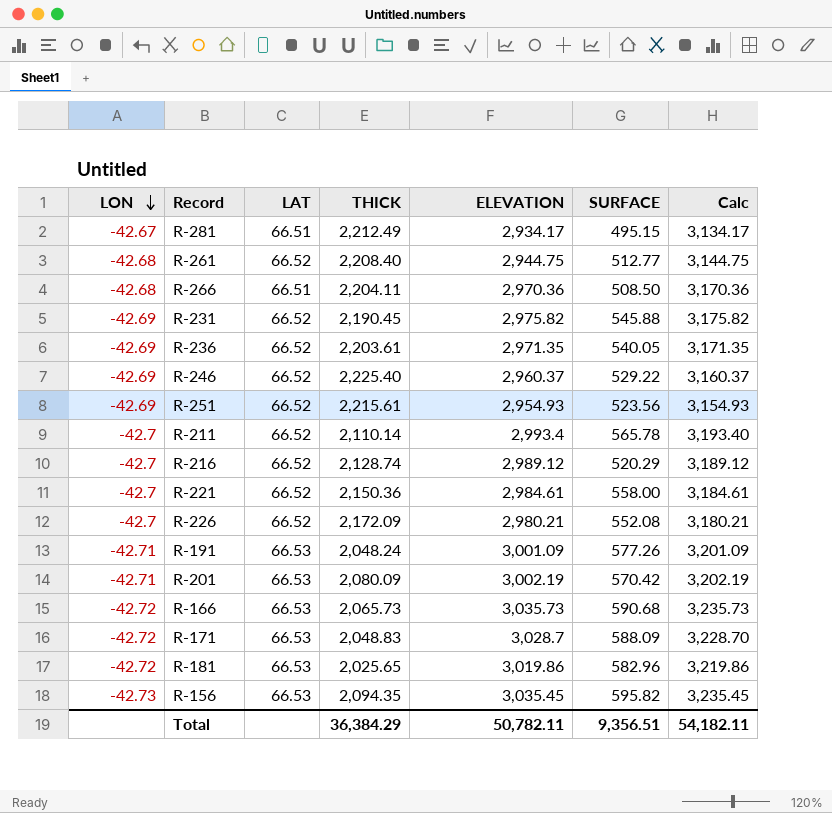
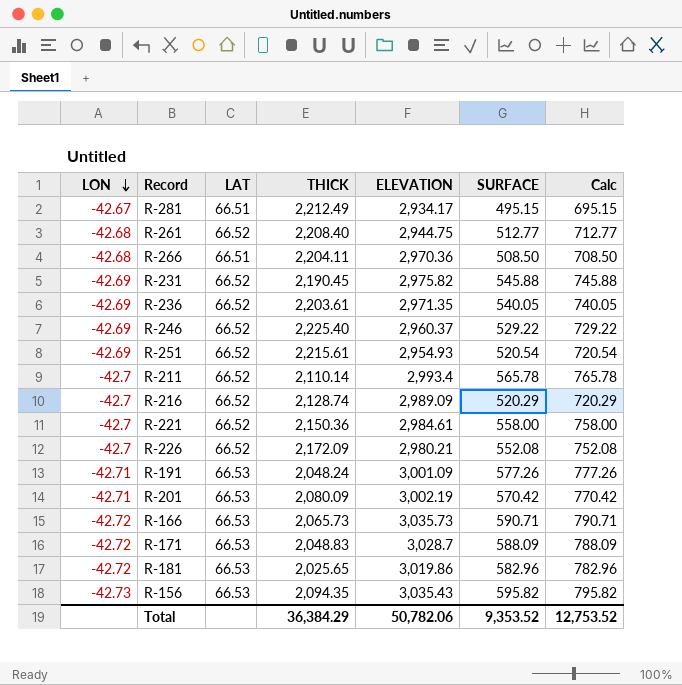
column Calc | formula: [ELEVATION] + 200 -> [SURFACE] + 200
R-251 | SURFACE: 523.56 -> 520.54
R-216 | ELEVATION: 2,989.12 -> 2,989.09
R-166 | SURFACE: 590.68 -> 590.71
R-156 | ELEVATION: 3,035.45 -> 3,035.43
Total | ELEVATION: 50,782.11 -> 50,782.06
Total | SURFACE: 9,356.51 -> 9,353.52
Total | Calc: 54,182.11 -> 12,753.52

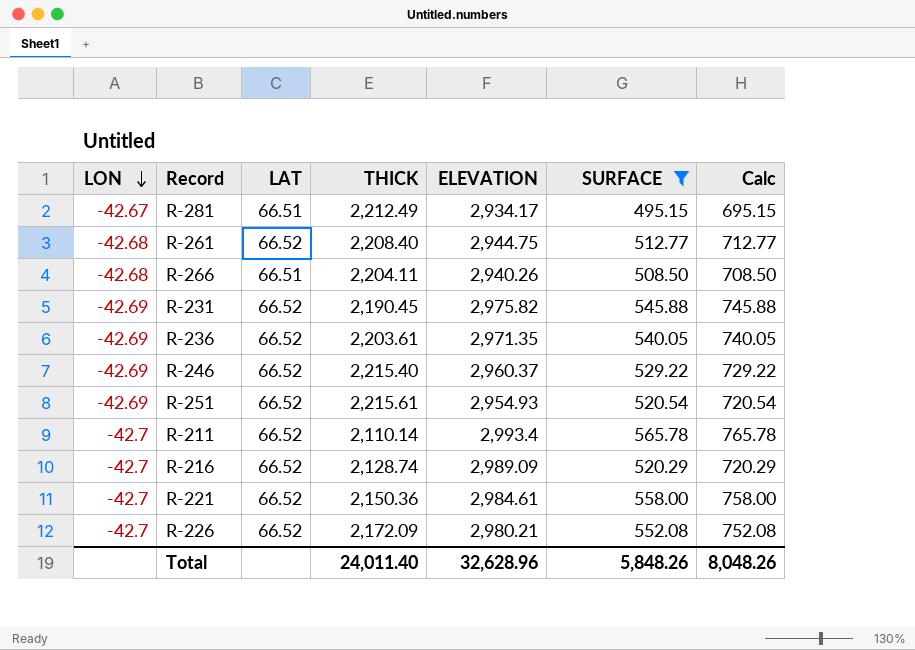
filter: none -> SURFACE <= 565.78
R-266 | ELEVATION: 2,970.36 -> 2,940.26
R-246 | THICK: 2,225.40 -> 2,215.40
Total | THICK: 36,384.29 -> 24,011.40
Total | ELEVATION: 50,782.06 -> 32,628.96
Total | SURFACE: 9,353.52 -> 5,848.26
Total | Calc: 12,753.52 -> 8,048.26

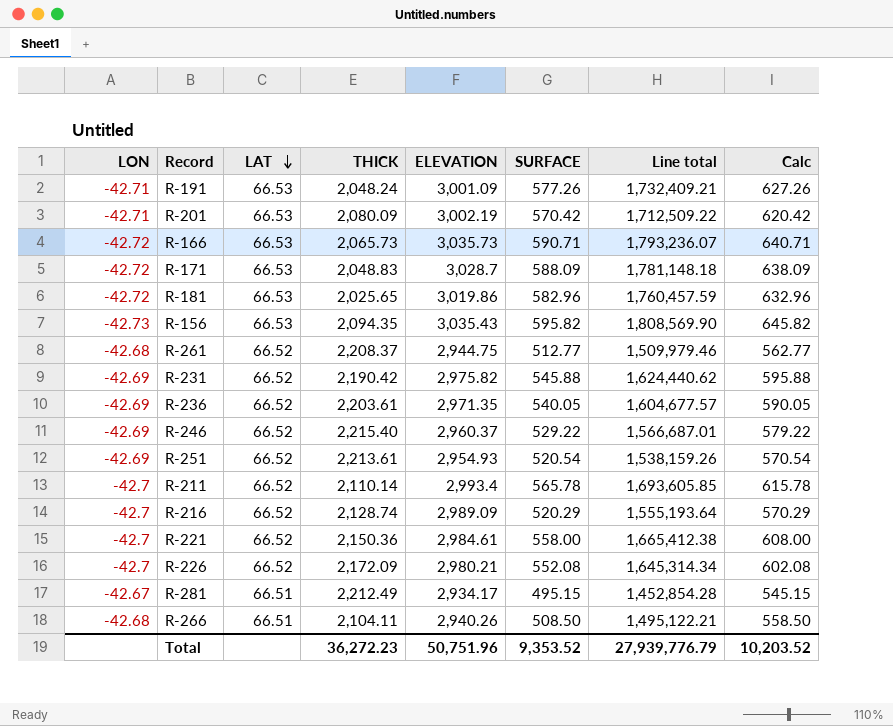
filter: SURFACE <= 565.78 -> none
row order: LON descending -> LAT descending
column Line total | formula: none -> [ELEVATION] * [SURFACE]
column Calc | formula: [SURFACE] + 200 -> [SURFACE] + 50
R-261 | THICK: 2,208.40 -> 2,208.37
R-231 | THICK: 2,190.45 -> 2,190.42
R-251 | THICK: 2,215.61 -> 2,213.61
R-266 | THICK: 2,204.11 -> 2,104.11
Total | THICK: 24,011.40 -> 36,272.23
Total | ELEVATION: 32,628.96 -> 50,751.96
Total | SURFACE: 5,848.26 -> 9,353.52
Total | Calc: 8,048.26 -> 10,203.52

